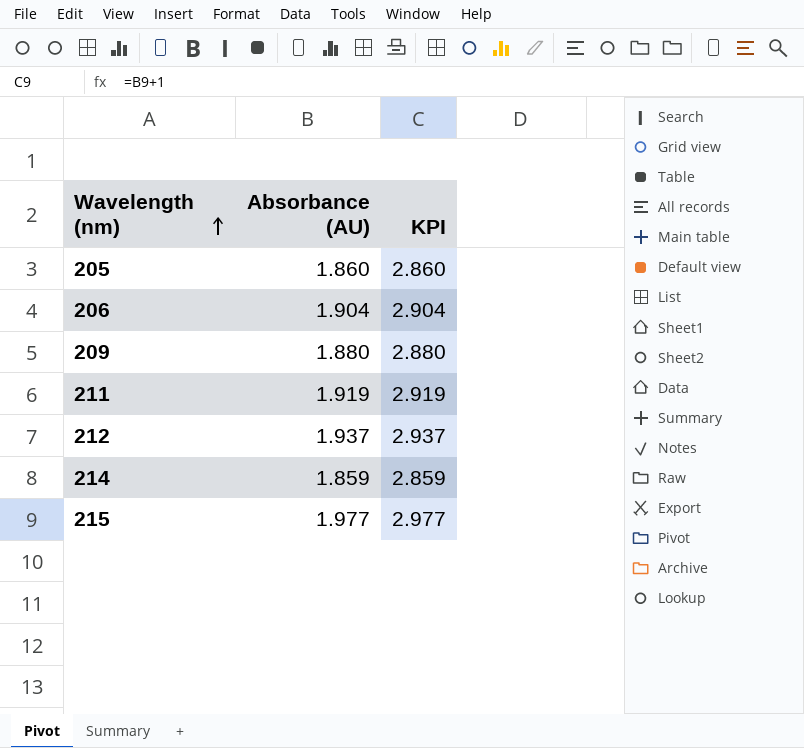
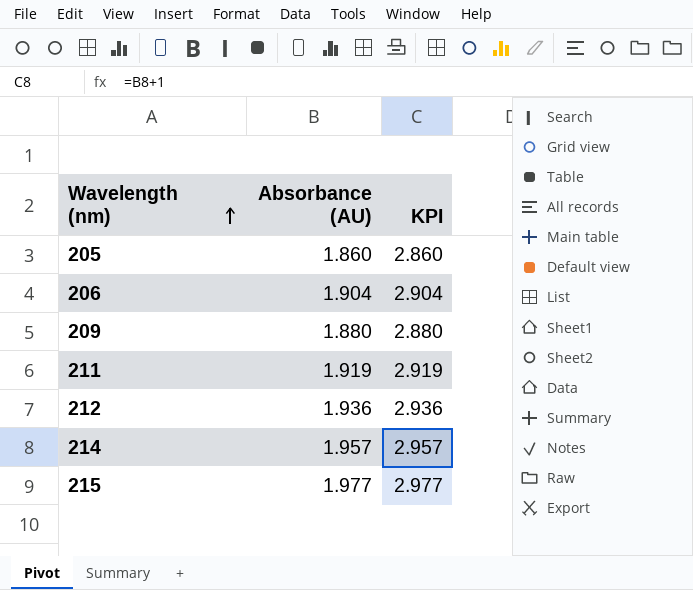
212 | Absorbance (AU): 1.937 -> 1.936
212 | KPI: 2.937 -> 2.936
214 | Absorbance (AU): 1.859 -> 1.957
214 | KPI: 2.859 -> 2.957

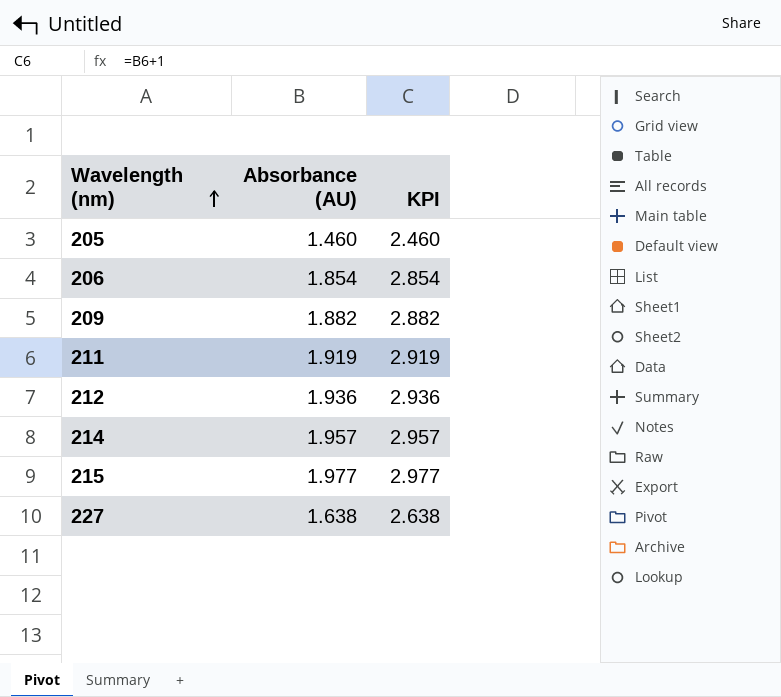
205 | Absorbance (AU): 1.860 -> 1.460
205 | KPI: 2.860 -> 2.460
206 | Absorbance (AU): 1.904 -> 1.854
206 | KPI: 2.904 -> 2.854
209 | Absorbance (AU): 1.880 -> 1.882
209 | KPI: 2.880 -> 2.882
row 227: none -> 1.638 | 2.638

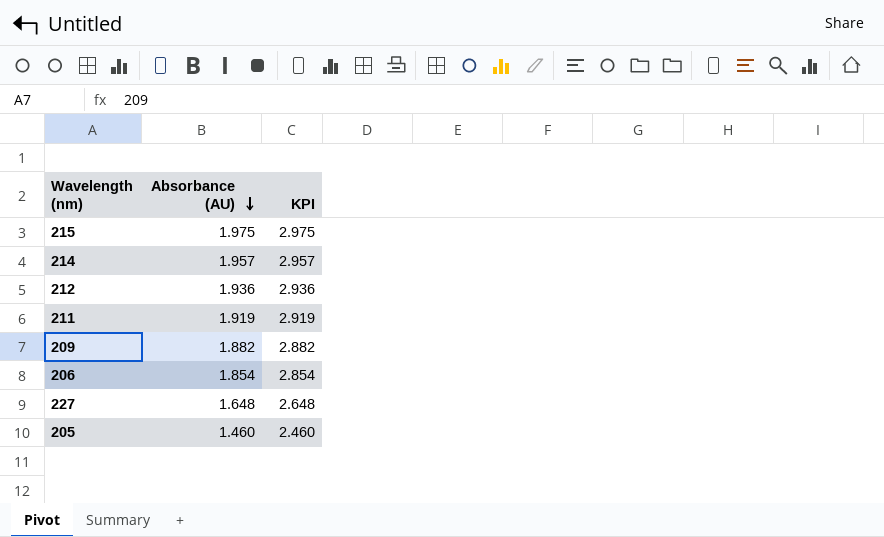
row order: Wavelength (nm) ascending -> Absorbance (AU) descending
215 | Absorbance (AU): 1.977 -> 1.975
215 | KPI: 2.977 -> 2.975
227 | Absorbance (AU): 1.638 -> 1.648
227 | KPI: 2.638 -> 2.648

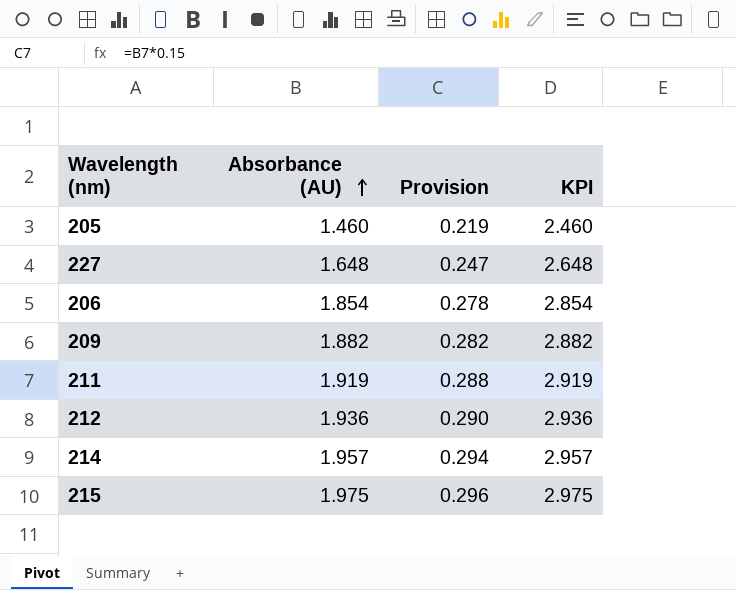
row order: Absorbance (AU) descending -> Absorbance (AU) ascending
column Provision | formula: none -> [Absorbance (AU)] * 0.15

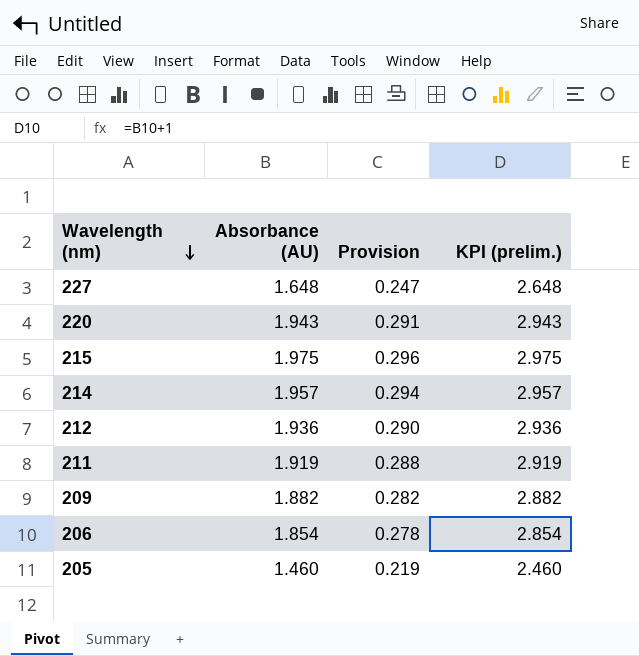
row order: Absorbance (AU) ascending -> Wavelength (nm) descending
column name: KPI -> KPI (prelim.)
row 220: none -> 1.943 | 0.291 | 2.943

